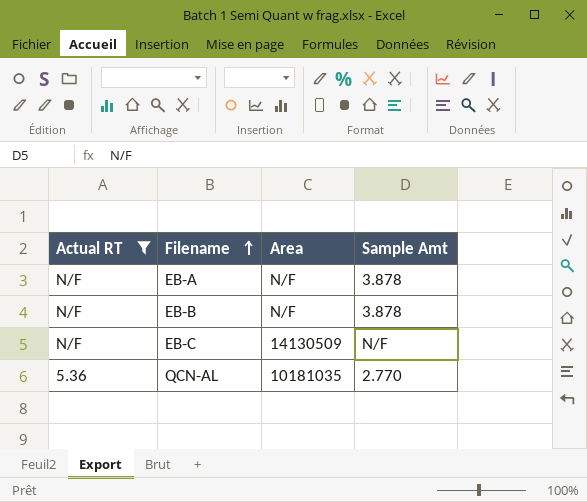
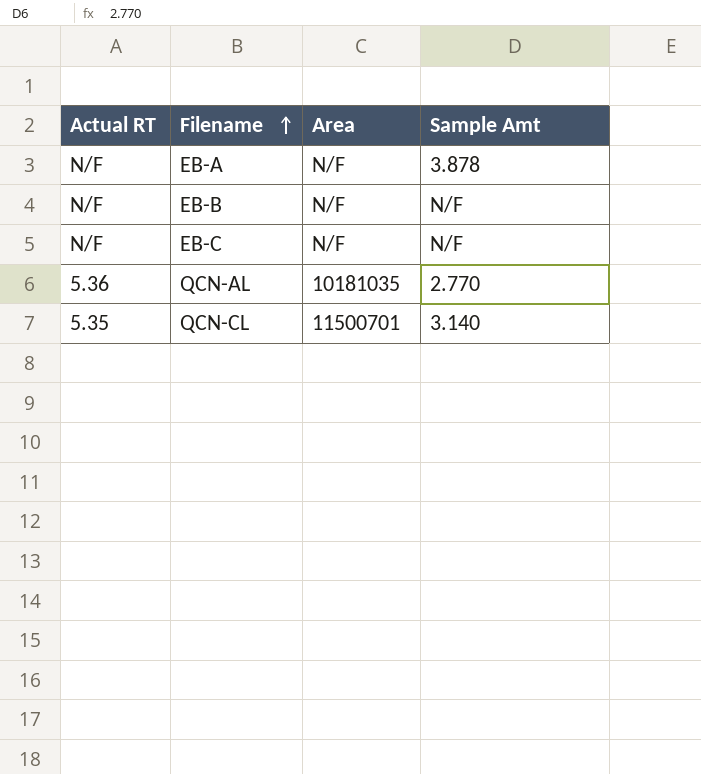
filter: Actual RT != 5.35 -> none
EB-B | Sample Amt: 3.878 -> N/F
EB-C | Area: 14130509 -> N/F

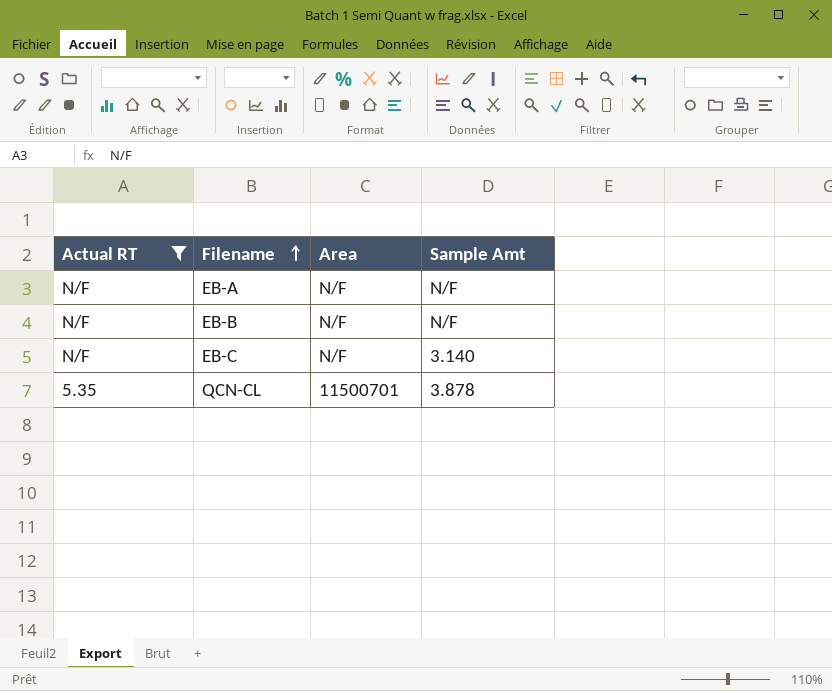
filter: none -> Actual RT != 5.36
EB-A | Sample Amt: 3.878 -> N/F
EB-C | Sample Amt: N/F -> 3.140
QCN-CL | Sample Amt: 3.140 -> 3.878

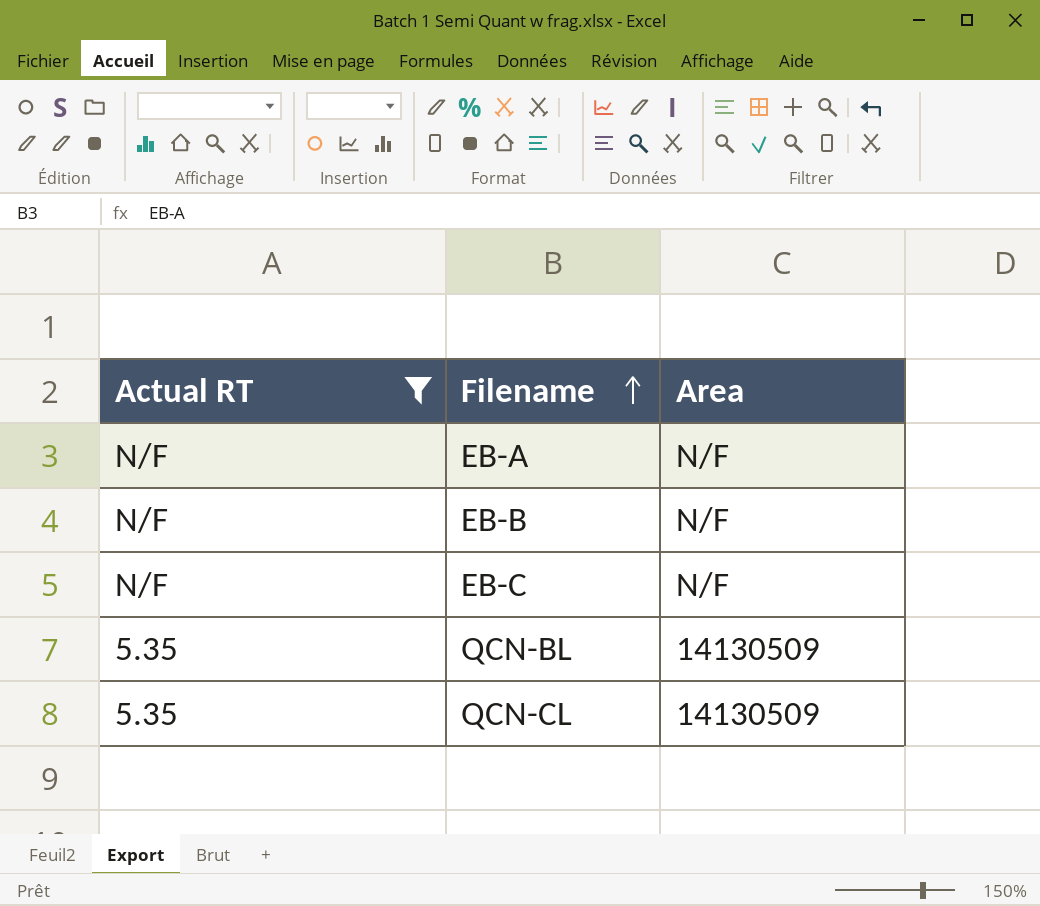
column Sample Amt | position: 4 -> none
row QCN-BL: none -> 5.35 | 14130509
QCN-CL | Area: 11500701 -> 14130509

